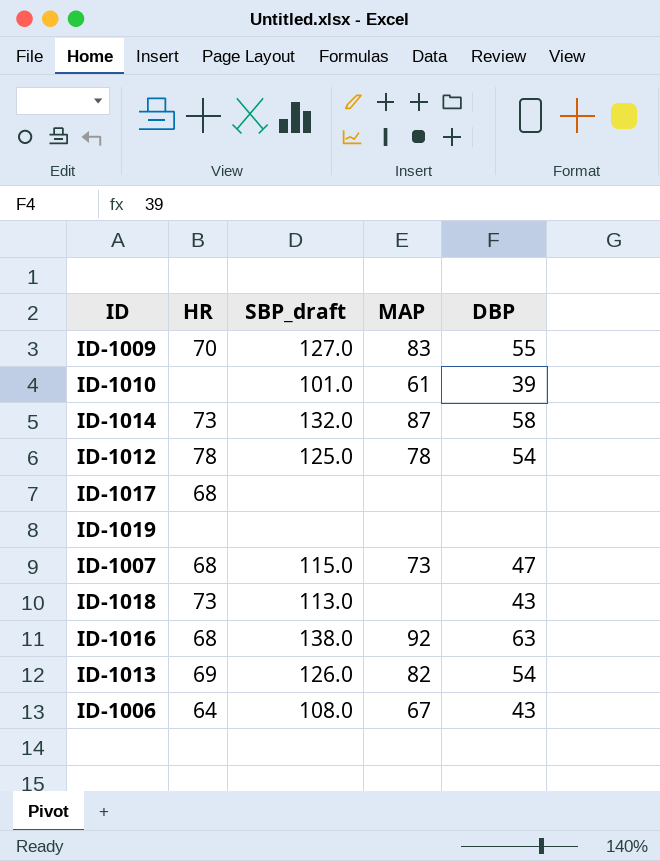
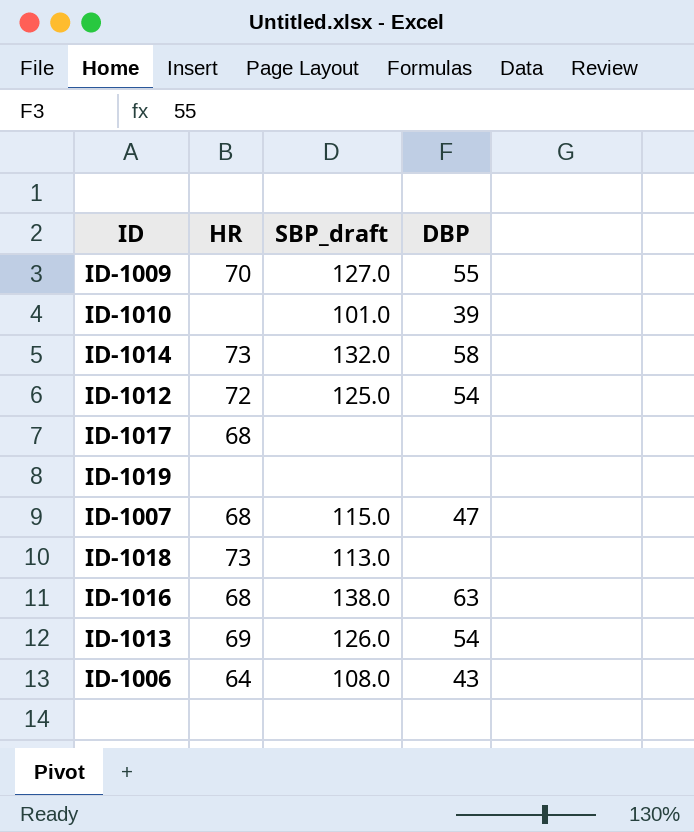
column MAP | position: 4 -> none
ID-1012 | HR: 78 -> 72
ID-1018 | DBP: 43 -> none

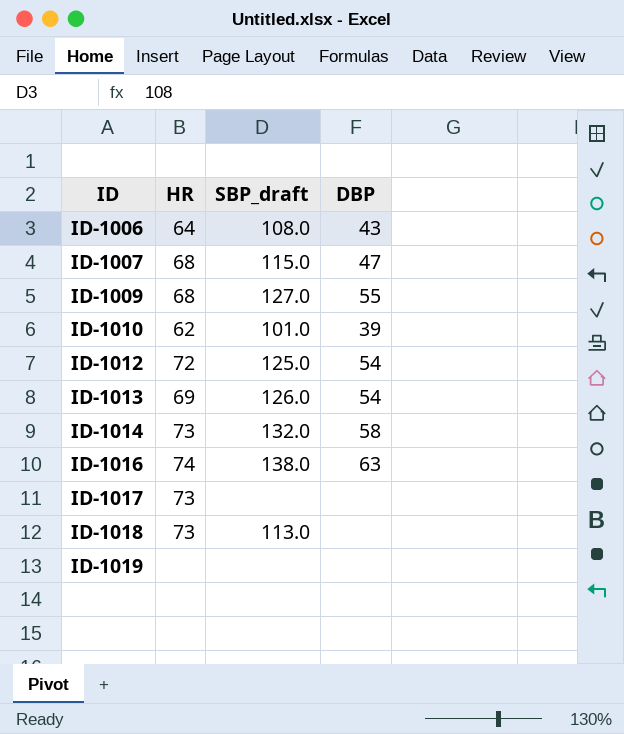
row order: none -> ID ascending
ID-1009 | HR: 70 -> 68
ID-1010 | HR: none -> 62
ID-1016 | HR: 68 -> 74
ID-1017 | HR: 68 -> 73

